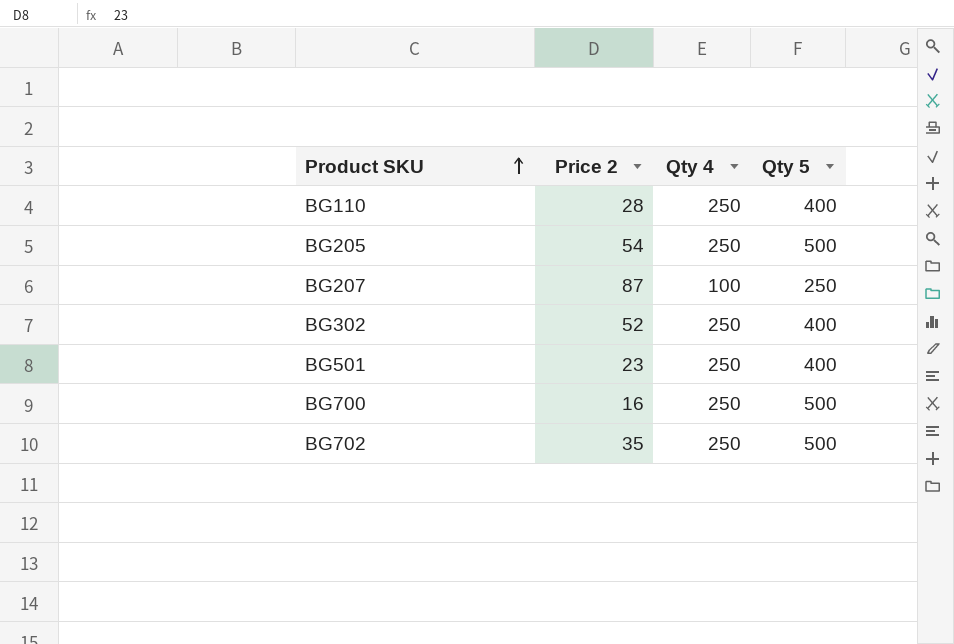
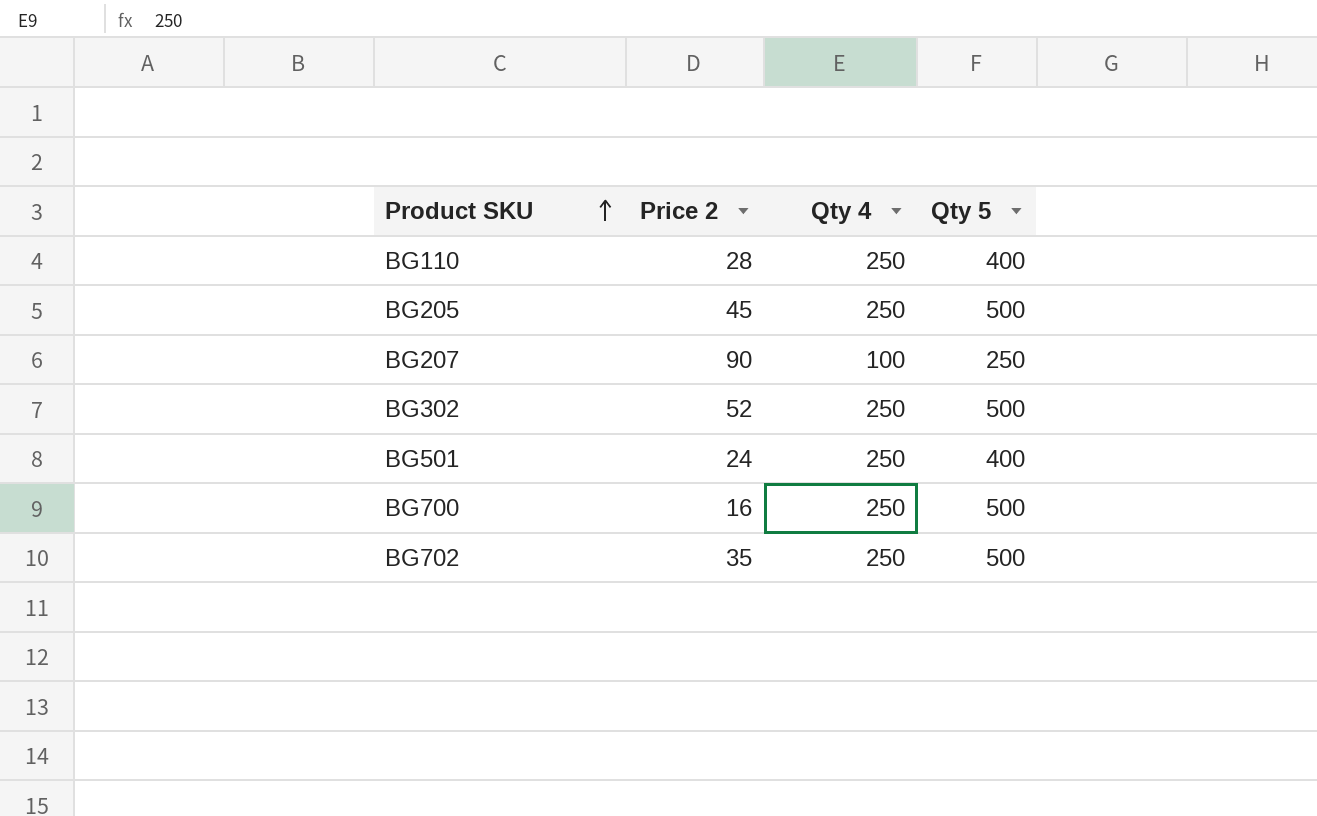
BG205 | Price 2: 54 -> 45
BG207 | Price 2: 87 -> 90
BG302 | Qty 5: 400 -> 500
BG501 | Price 2: 23 -> 24

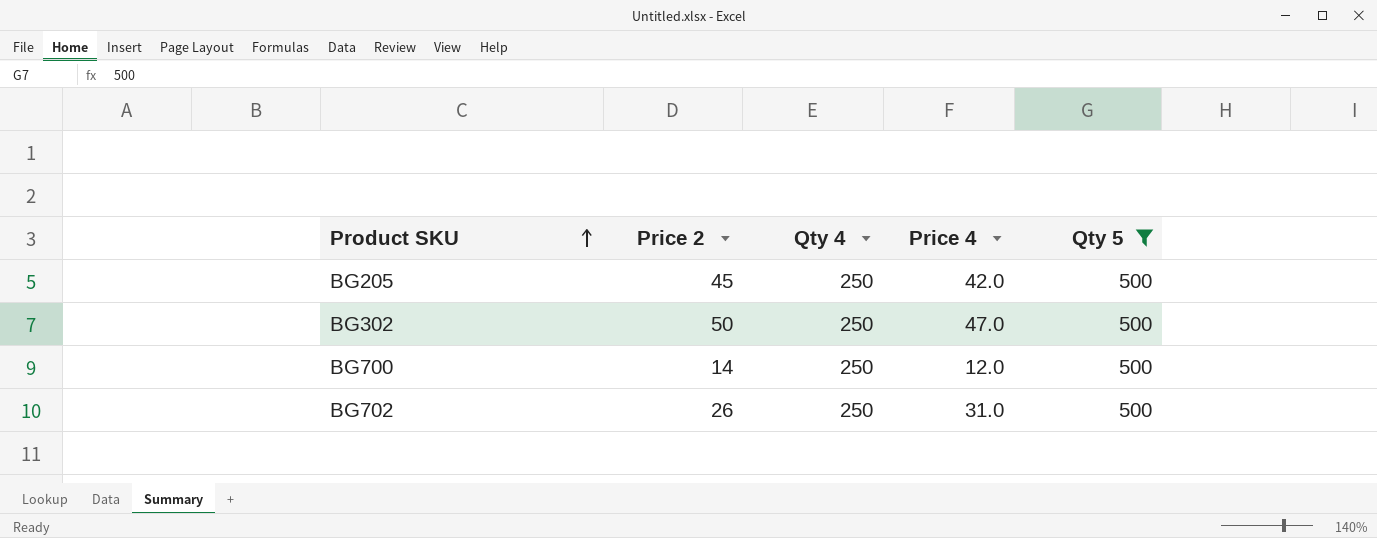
filter: none -> Qty 5 = 500
column Price 4 | position: none -> 4
BG302 | Price 2: 52 -> 50
BG700 | Price 2: 16 -> 14
BG702 | Price 2: 35 -> 26

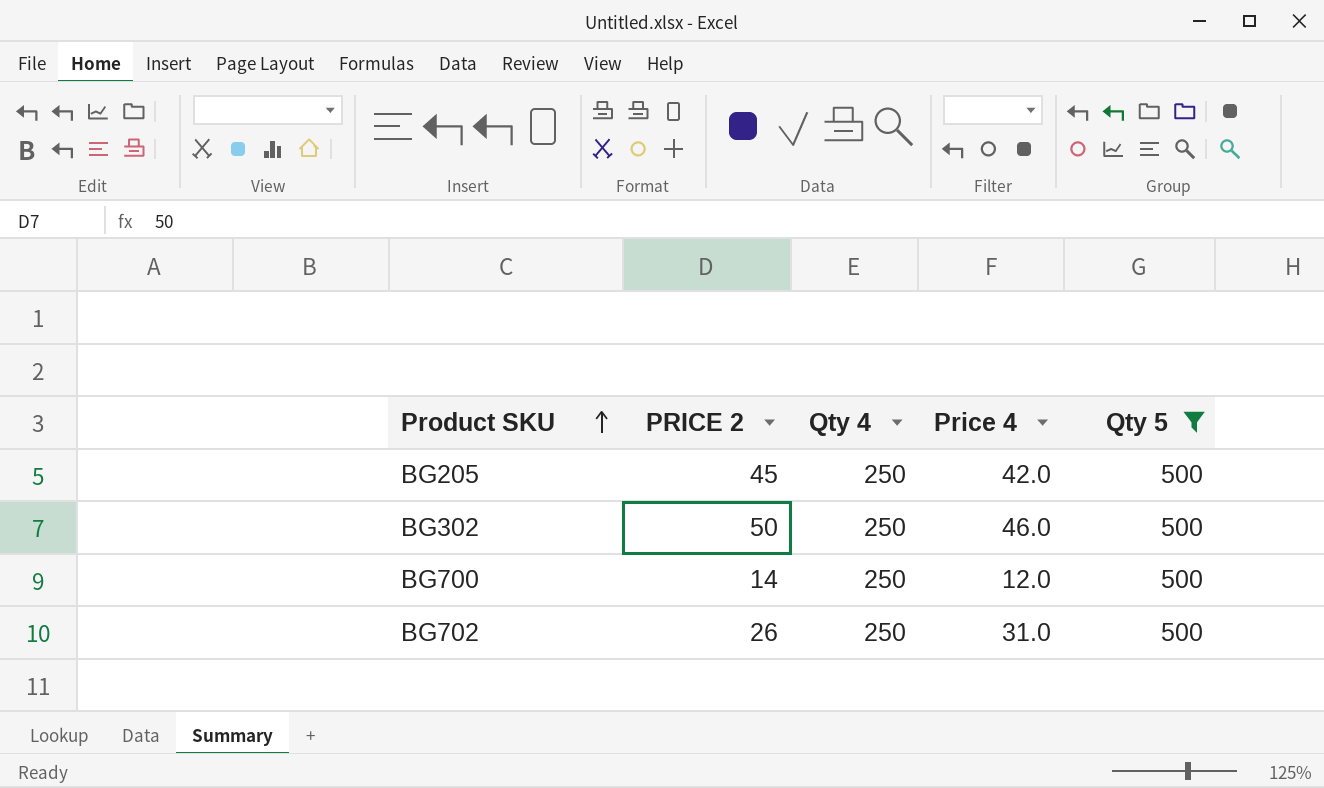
column name: Price 2 -> PRICE 2
BG302 | Price 4: 47.0 -> 46.0

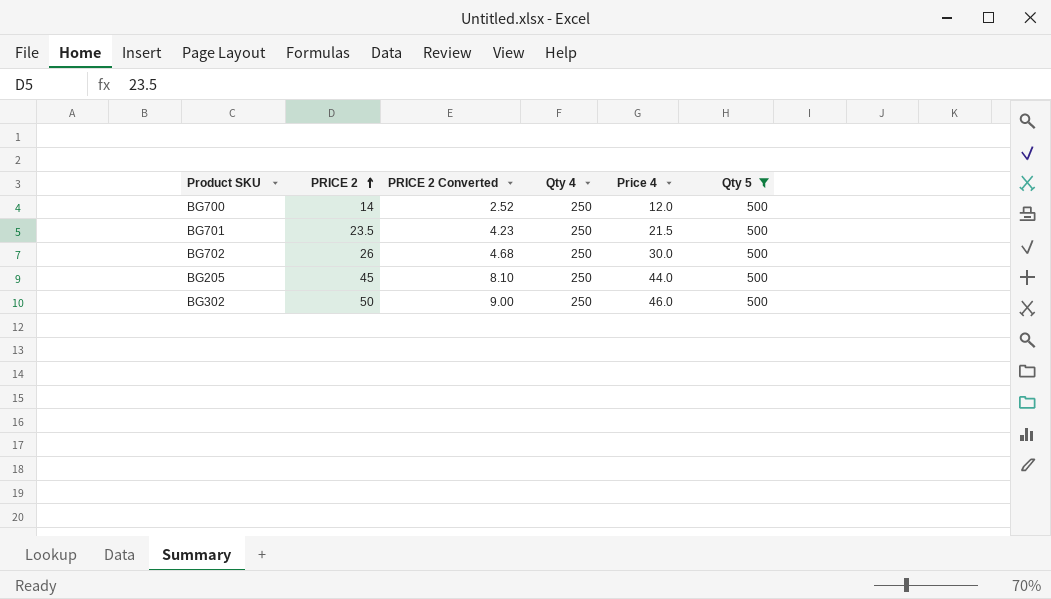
row order: Product SKU ascending -> PRICE 2 ascending
column PRICE 2 Converted | formula: none -> [PRICE 2] * 0.18
row BG701: none -> 23.5 | 4.23 | 250 | 21.5 | 500
BG702 | Price 4: 31.0 -> 30.0
BG205 | Price 4: 42.0 -> 44.0

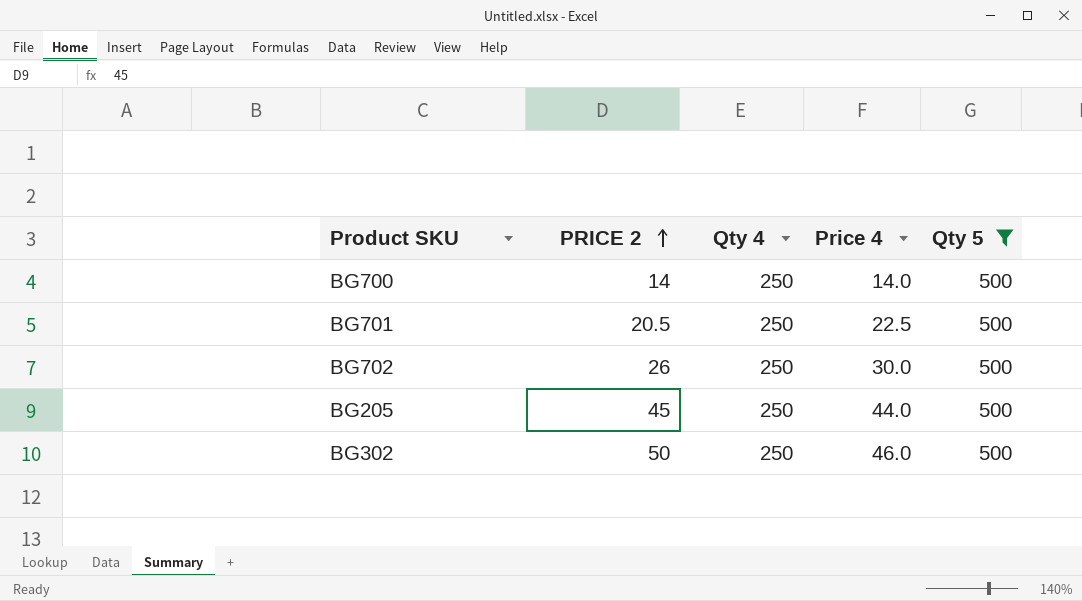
column PRICE 2 Converted | formula: [PRICE 2] * 0.18 -> none
BG700 | Price 4: 12.0 -> 14.0
BG701 | PRICE 2: 23.5 -> 20.5
BG701 | Price 4: 21.5 -> 22.5

